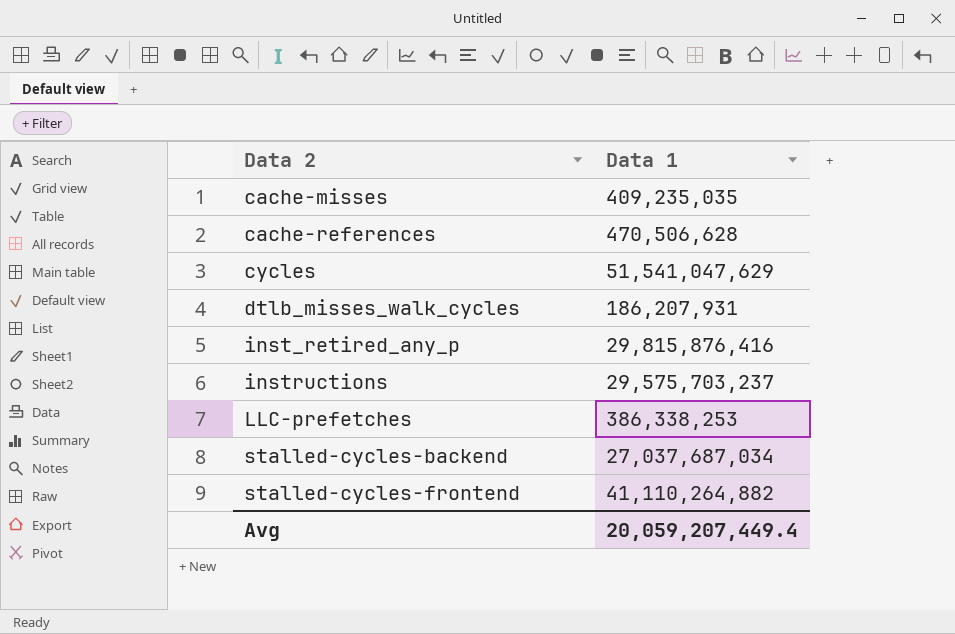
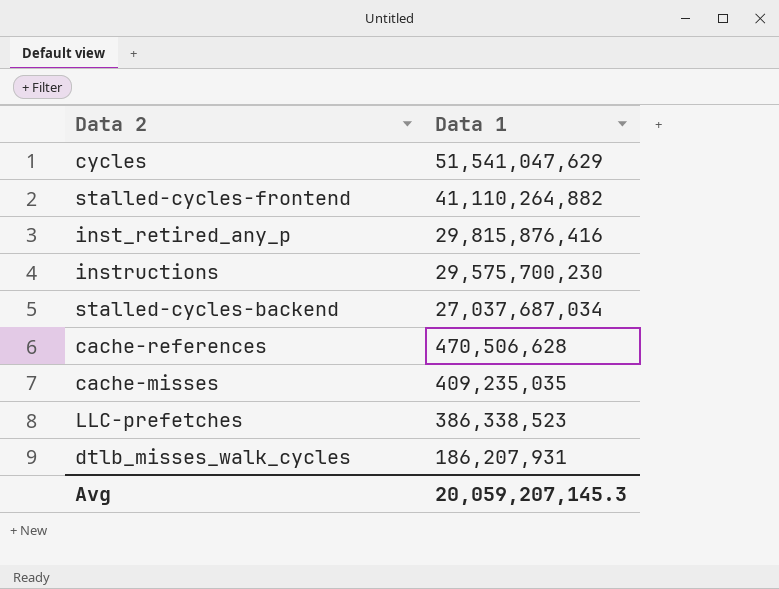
row order: Data 2 ascending -> Data 1 descending
instructions | Data 1: 29,575,703,237 -> 29,575,700,230
LLC-prefetches | Data 1: 386,338,253 -> 386,338,523
Avg | Data 1: 20,059,207,449.4 -> 20,059,207,145.3

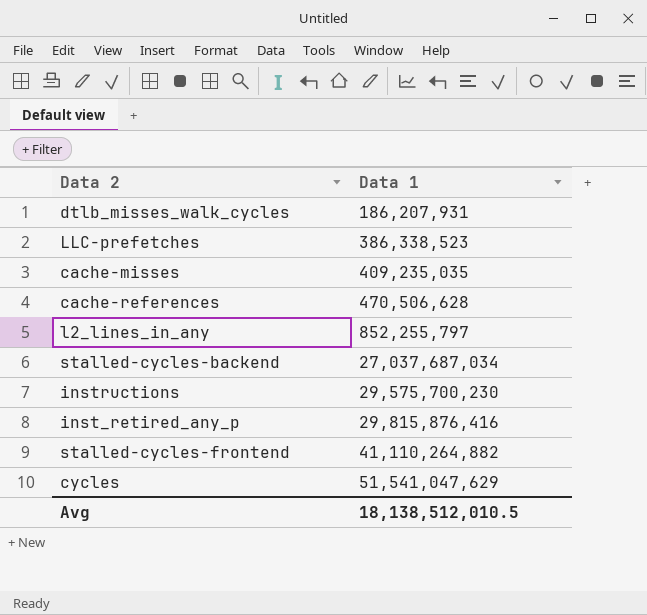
row order: Data 1 descending -> Data 1 ascending
row l2_lines_in_any: none -> 852,255,797
Avg | Data 1: 20,059,207,145.3 -> 18,138,512,010.5

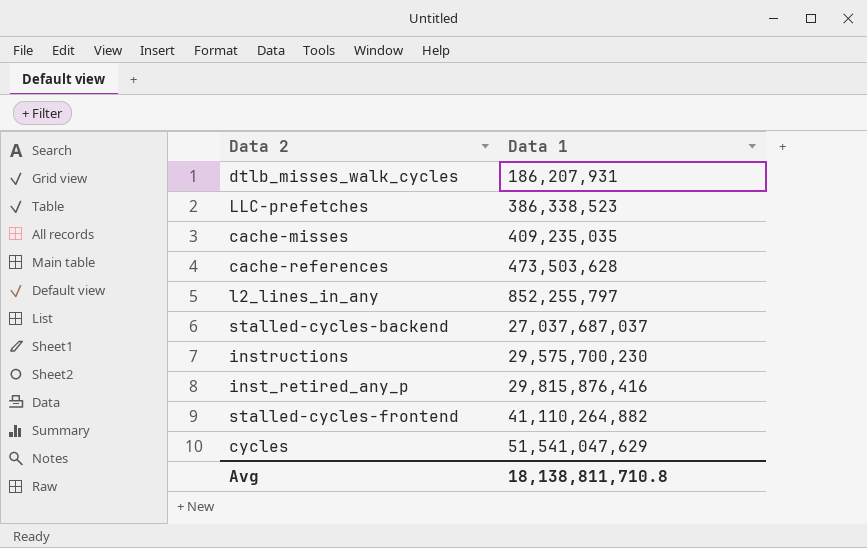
cache-references | Data 1: 470,506,628 -> 473,503,628
stalled-cycles-backend | Data 1: 27,037,687,034 -> 27,037,687,037
Avg | Data 1: 18,138,512,010.5 -> 18,138,811,710.8

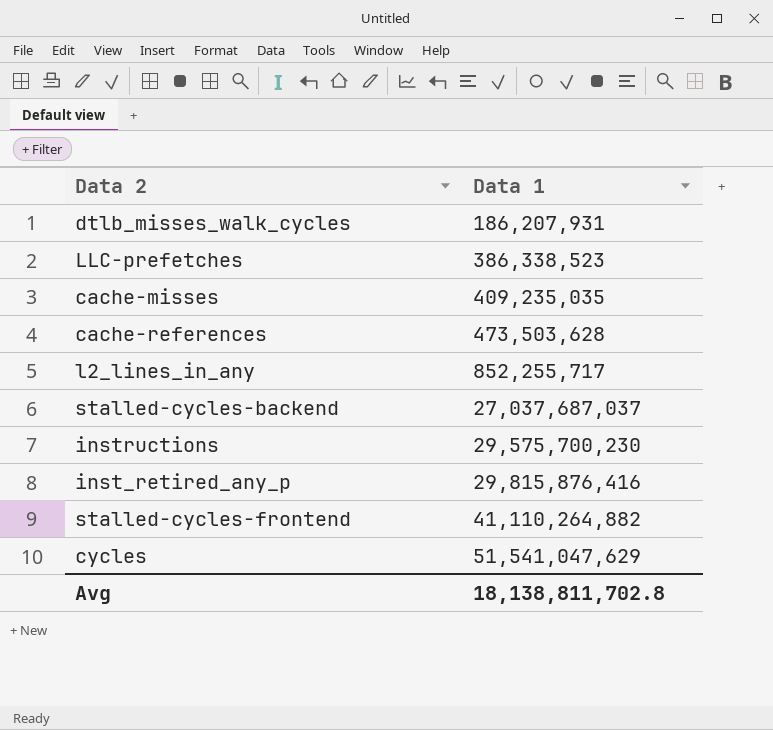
l2_lines_in_any | Data 1: 852,255,797 -> 852,255,717
Avg | Data 1: 18,138,811,710.8 -> 18,138,811,702.8

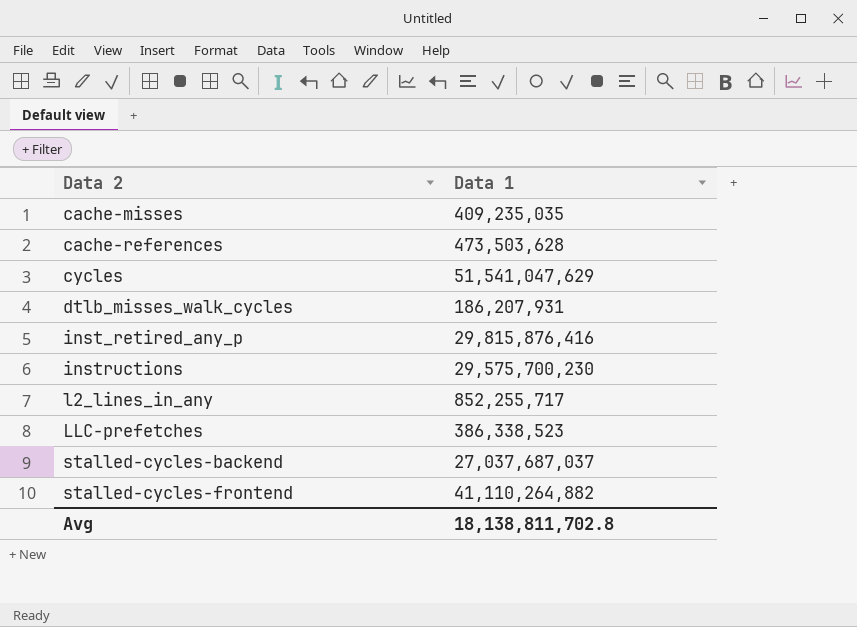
row order: Data 1 ascending -> Data 2 ascending

